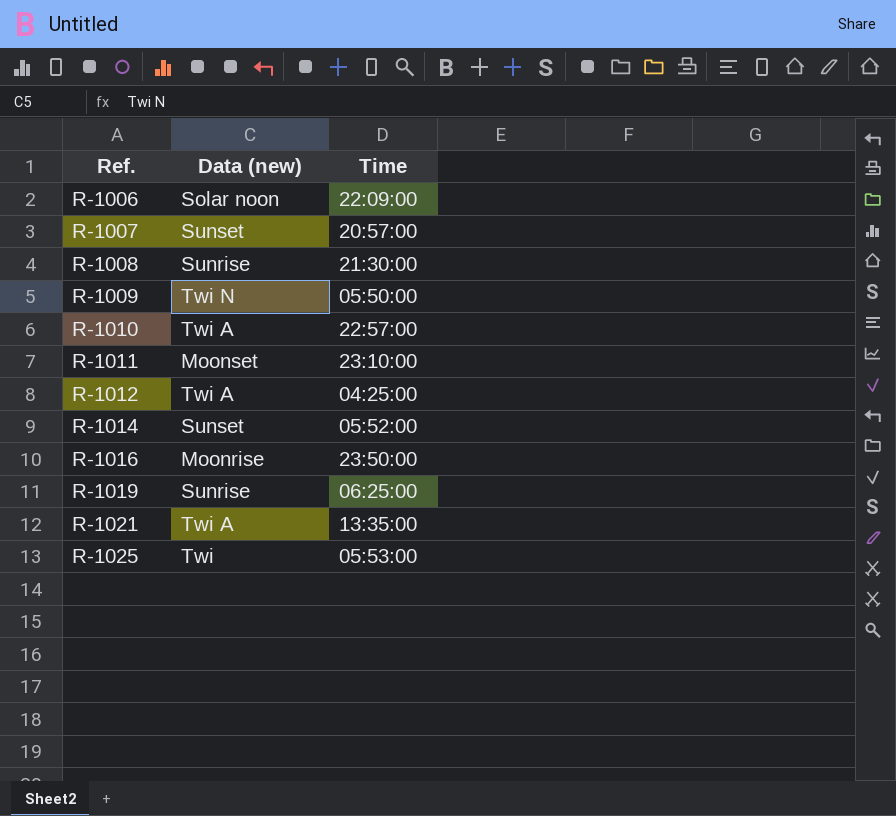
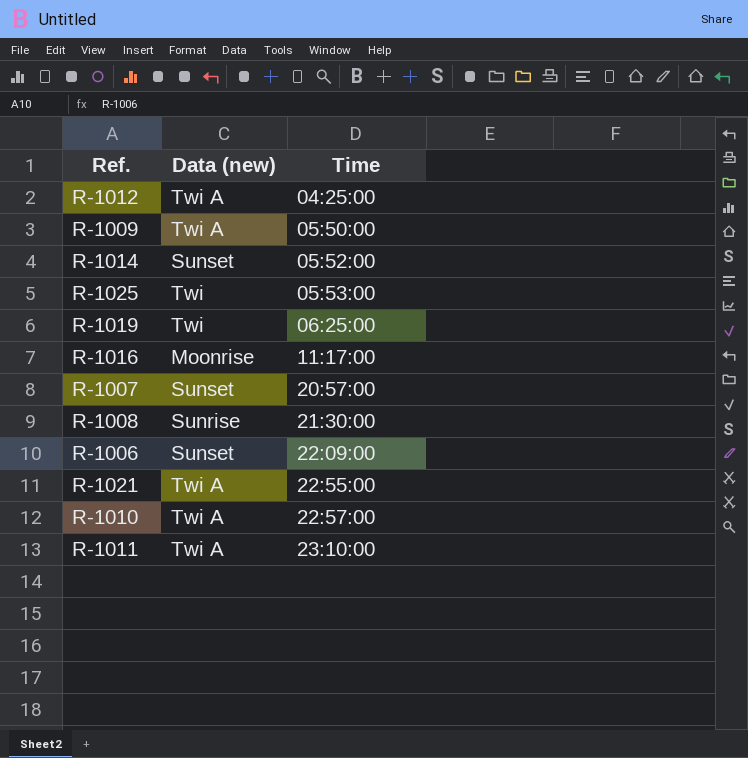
row order: Ref. ascending -> Time ascending
R-1009 | Data (new): Twi N -> Twi A
R-1019 | Data (new): Sunrise -> Twi
R-1016 | Time: 23:50:00 -> 11:17:00
R-1006 | Data (new): Solar noon -> Sunset
R-1021 | Time: 13:35:00 -> 22:55:00
R-1011 | Data (new): Moonset -> Twi A

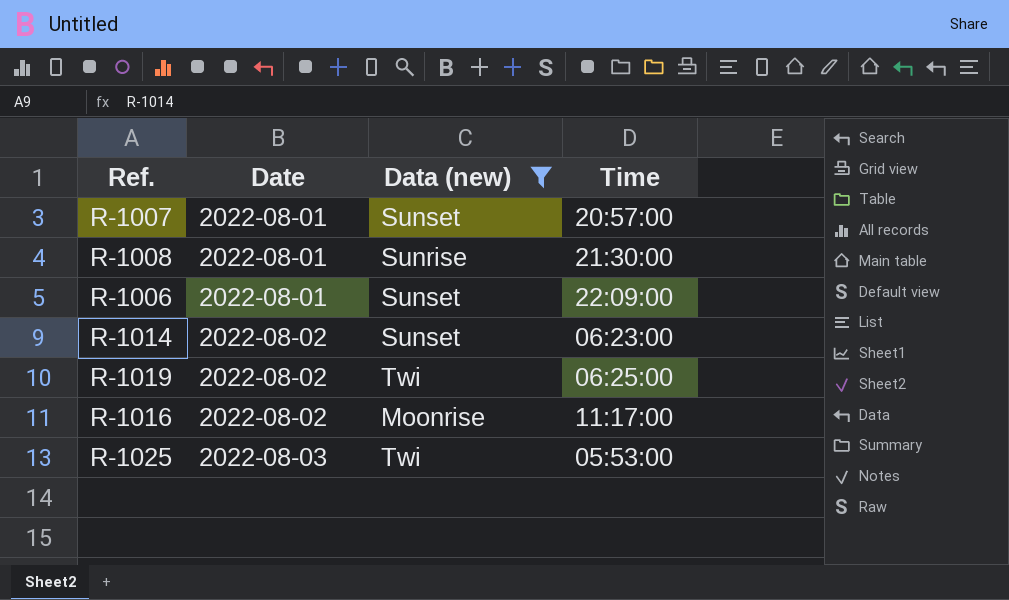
filter: none -> Data (new) != Twi A
row order: Time ascending -> Date ascending
column Date | position: none -> 2
R-1014 | Time: 05:52:00 -> 06:23:00

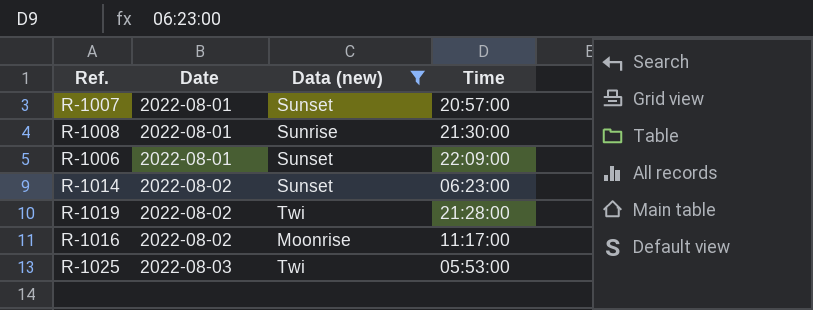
R-1019 | Time: 06:25:00 -> 21:28:00

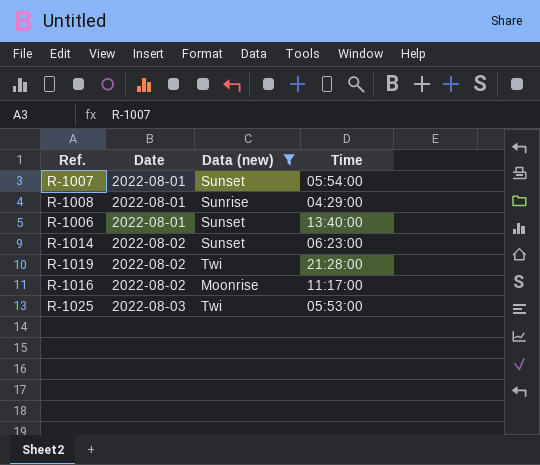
R-1007 | Time: 20:57:00 -> 05:54:00
R-1008 | Time: 21:30:00 -> 04:29:00
R-1006 | Time: 22:09:00 -> 13:40:00

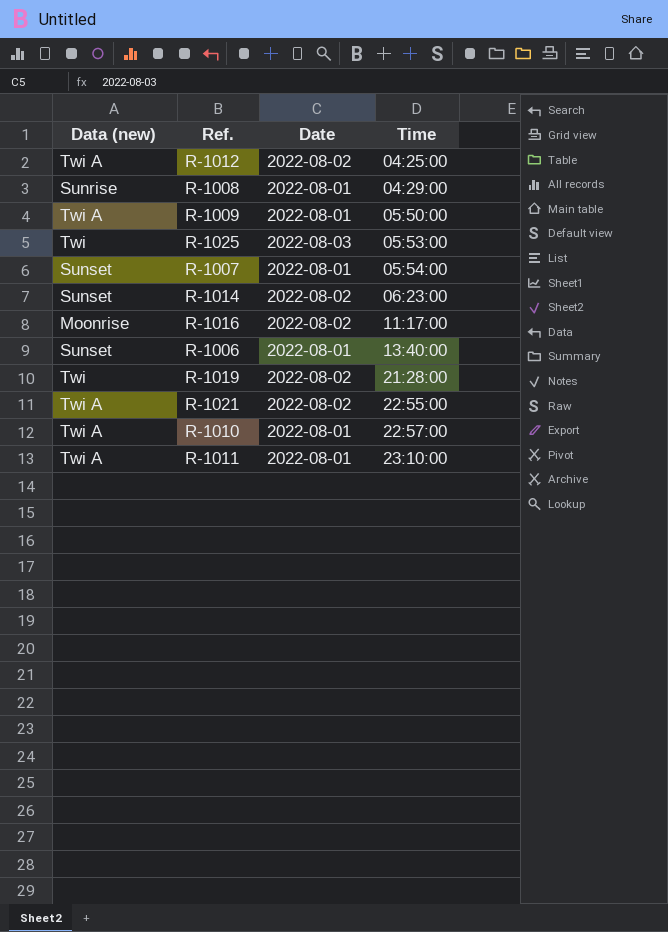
filter: Data (new) != Twi A -> none
row order: Date ascending -> Time ascending
column Data (new) | position: 3 -> 1

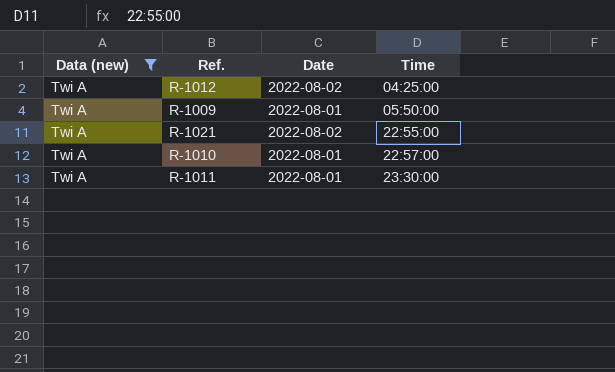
filter: none -> Data (new) = Twi A
R-1011 | Time: 23:10:00 -> 23:30:00

